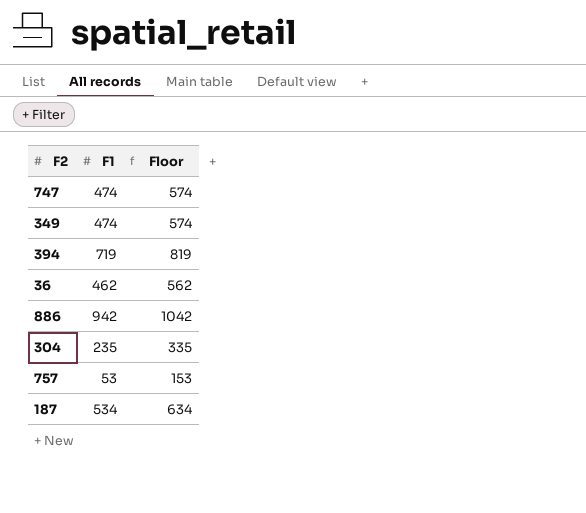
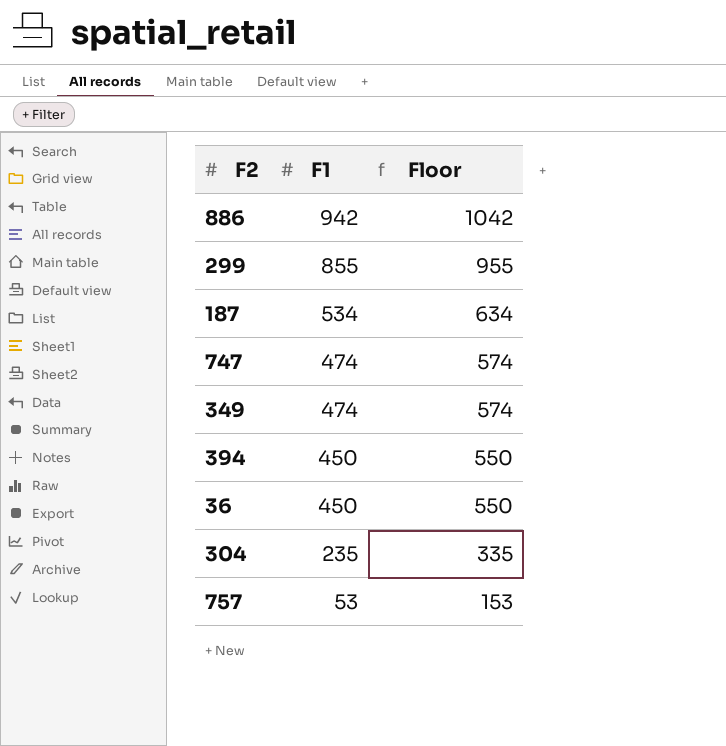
row order: none -> F1 descending
row 299: none -> 855 | 955
394 | F1: 719 -> 450
394 | Floor: 819 -> 550
36 | F1: 462 -> 450
36 | Floor: 562 -> 550

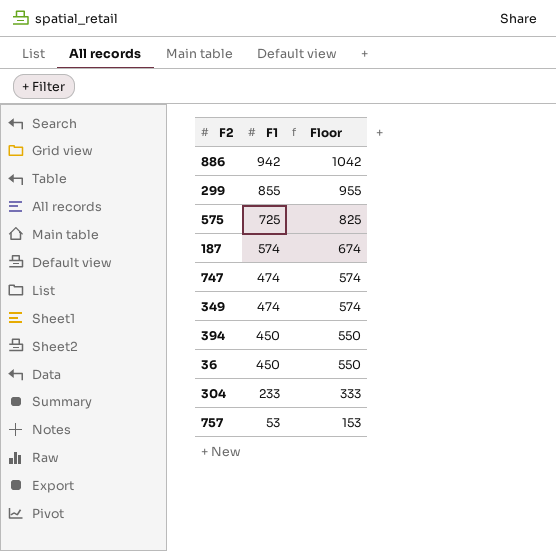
row 575: none -> 725 | 825
187 | F1: 534 -> 574
187 | Floor: 634 -> 674
304 | F1: 235 -> 233
304 | Floor: 335 -> 333

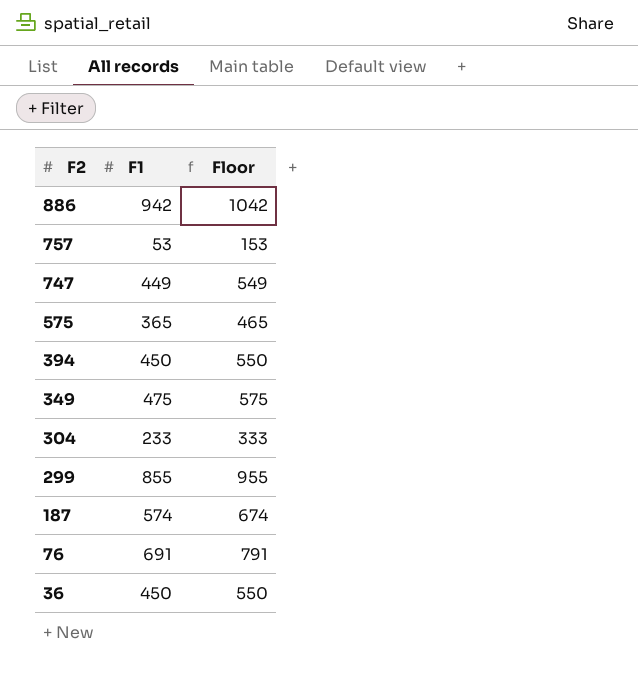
row order: F1 descending -> F2 descending
747 | F1: 474 -> 449
747 | Floor: 574 -> 549
575 | F1: 725 -> 365
575 | Floor: 825 -> 465
349 | F1: 474 -> 475
349 | Floor: 574 -> 575
row 76: none -> 691 | 791

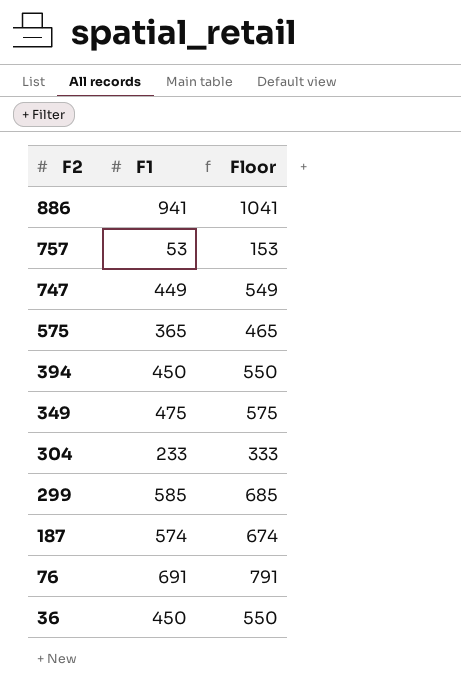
886 | F1: 942 -> 941
886 | Floor: 1042 -> 1041
299 | F1: 855 -> 585
299 | Floor: 955 -> 685

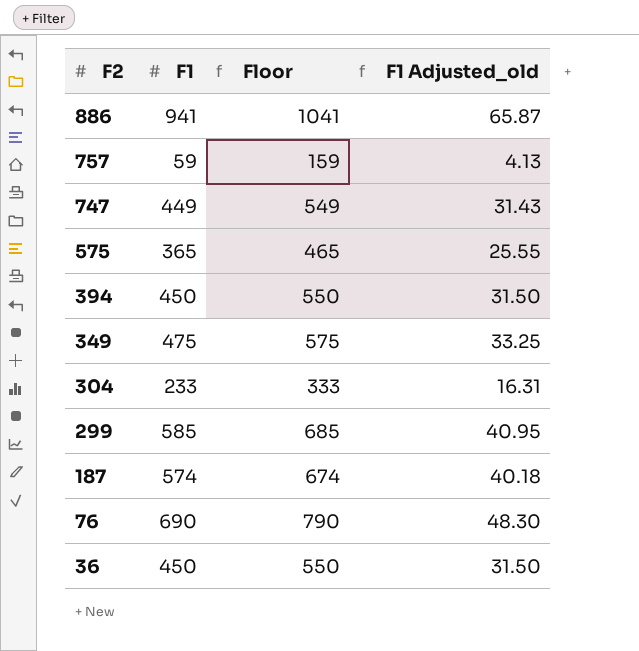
column F1 Adjusted_old | formula: none -> [F1] * 0.07
757 | F1: 53 -> 59
757 | Floor: 153 -> 159
76 | F1: 691 -> 690
76 | Floor: 791 -> 790

